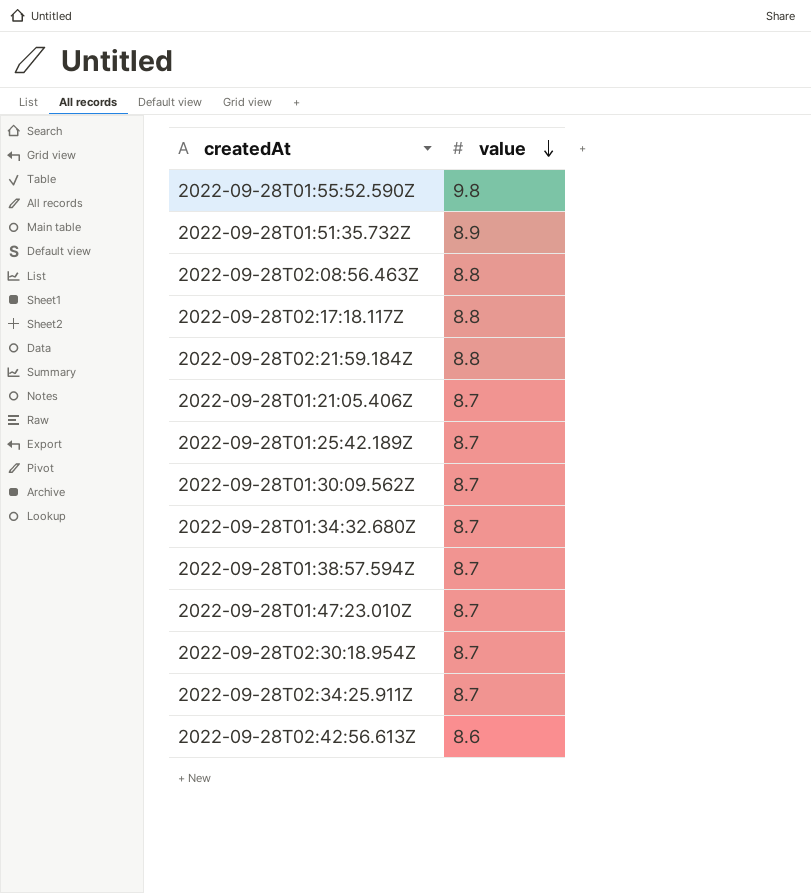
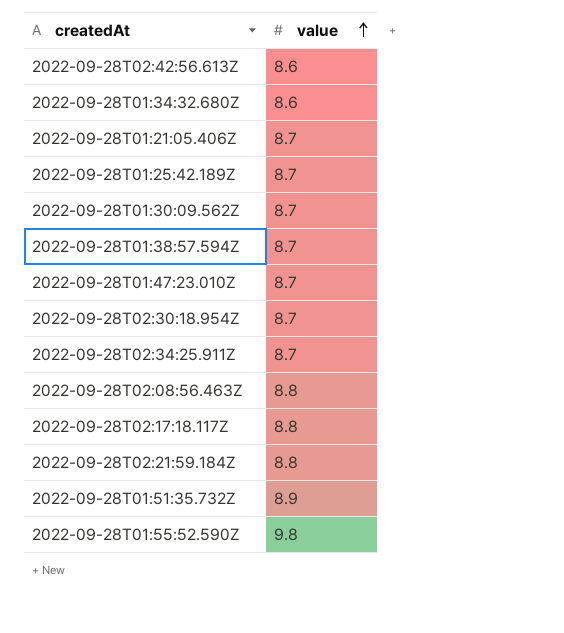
row order: value descending -> value ascending
2022-09-28T01:34:32.680Z | value: 8.7 -> 8.6

